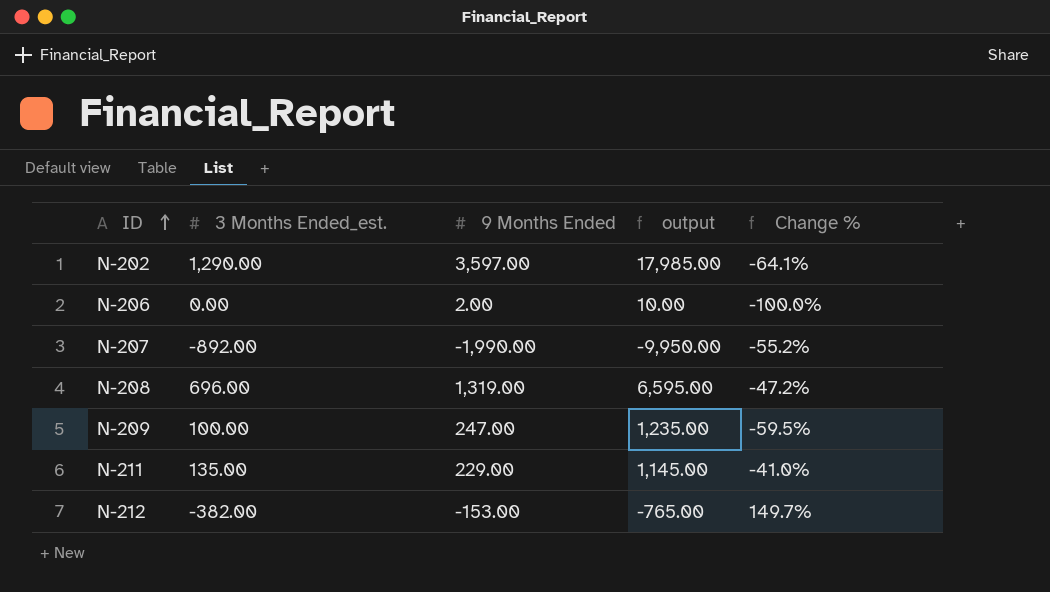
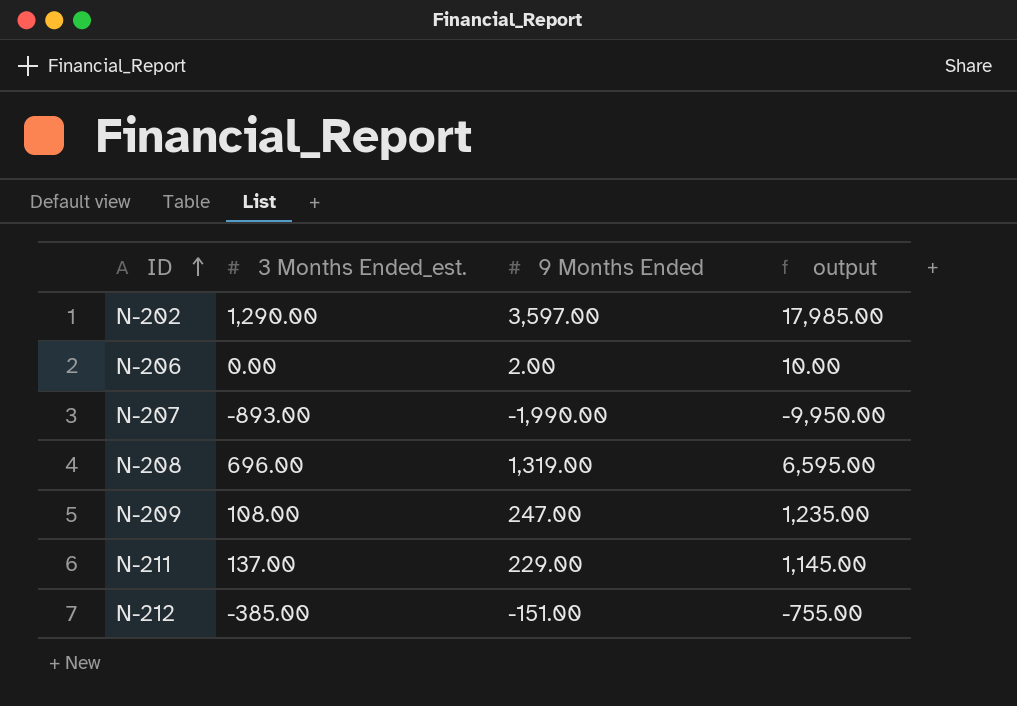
column Change % | formula: ([3 Months Ended_est.] - [9 Months Ended]) / [9 Months Ended] -> none
N-207 | 3 Months Ended_est.: -892.00 -> -893.00
N-209 | 3 Months Ended_est.: 100.00 -> 108.00
N-211 | 3 Months Ended_est.: 135.00 -> 137.00
N-212 | 3 Months Ended_est.: -382.00 -> -385.00
N-212 | 9 Months Ended: -153.00 -> -151.00
N-212 | output: -765.00 -> -755.00

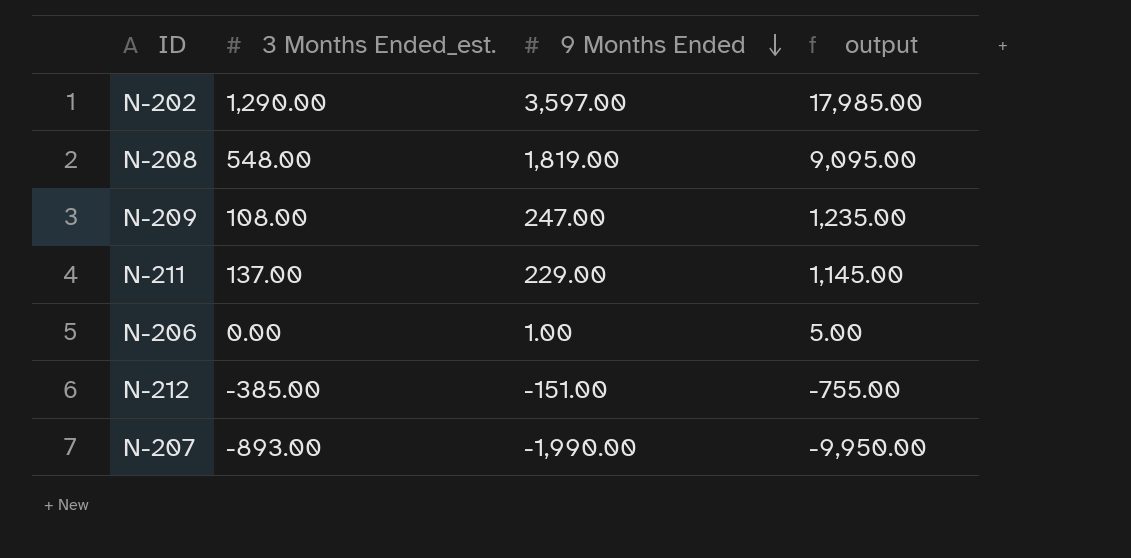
row order: ID ascending -> 9 Months Ended descending
N-208 | 3 Months Ended_est.: 696.00 -> 548.00
N-208 | 9 Months Ended: 1,319.00 -> 1,819.00
N-208 | output: 6,595.00 -> 9,095.00
N-206 | 9 Months Ended: 2.00 -> 1.00
N-206 | output: 10.00 -> 5.00

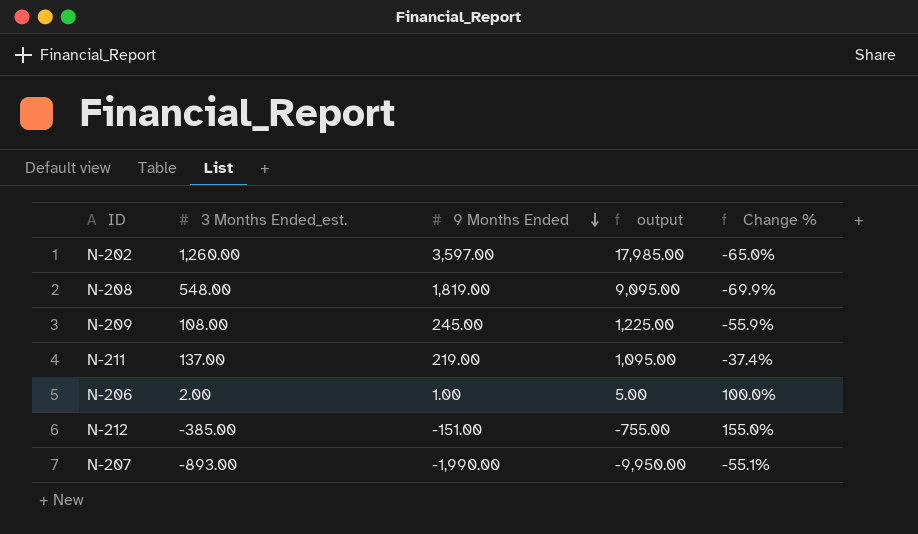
column Change % | formula: none -> ([3 Months Ended_est.] - [9 Months Ended]) / [9 Months Ended]
N-202 | 3 Months Ended_est.: 1,290.00 -> 1,260.00
N-209 | 9 Months Ended: 247.00 -> 245.00
N-209 | output: 1,235.00 -> 1,225.00
N-211 | 9 Months Ended: 229.00 -> 219.00
N-211 | output: 1,145.00 -> 1,095.00
N-206 | 3 Months Ended_est.: 0.00 -> 2.00

